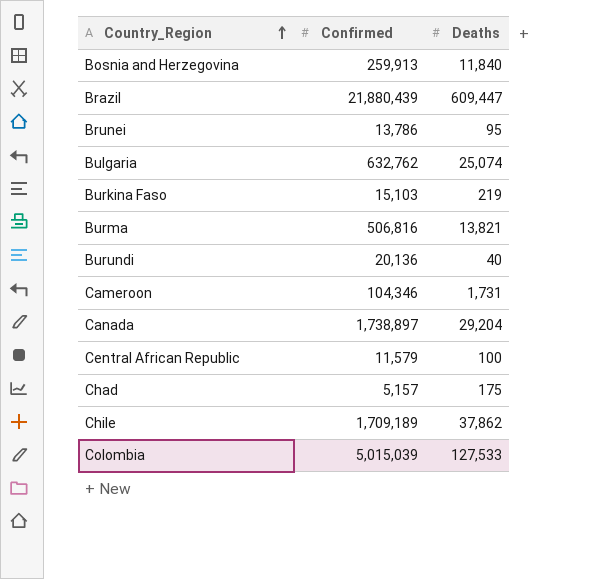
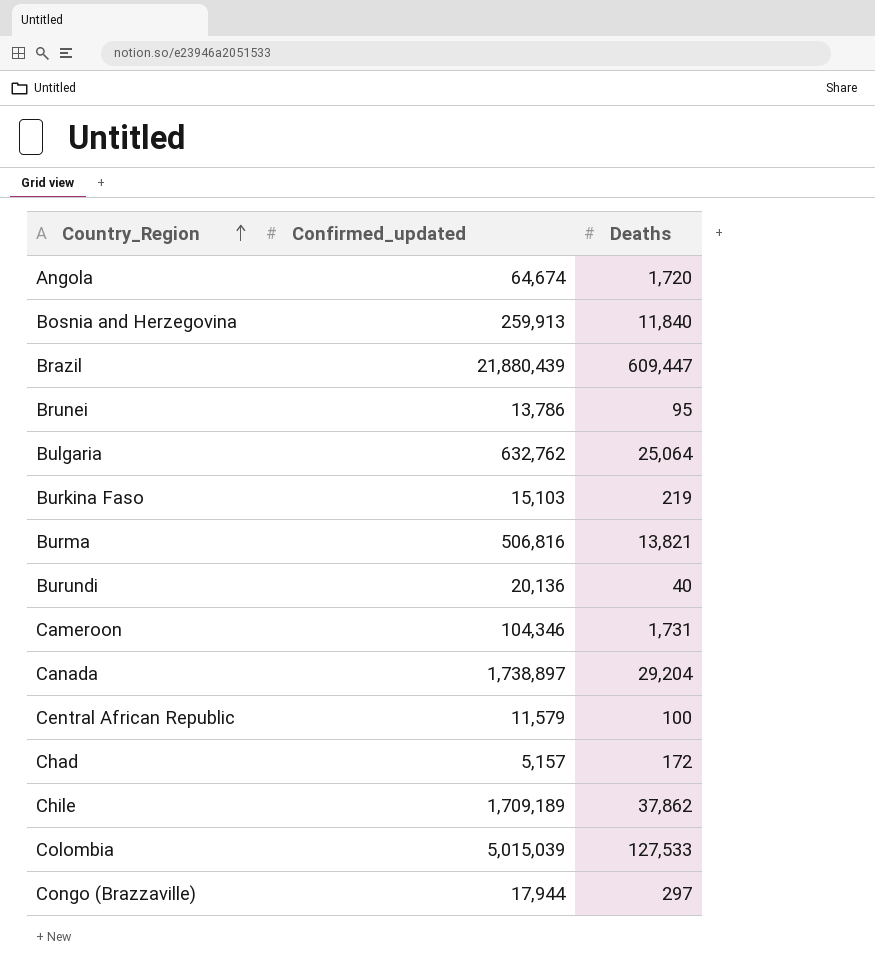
column name: Confirmed -> Confirmed_updated
row Angola: none -> 64,674 | 1,720
Bulgaria | Deaths: 25,074 -> 25,064
Chad | Deaths: 175 -> 172
row Congo (Brazzaville): none -> 17,944 | 297

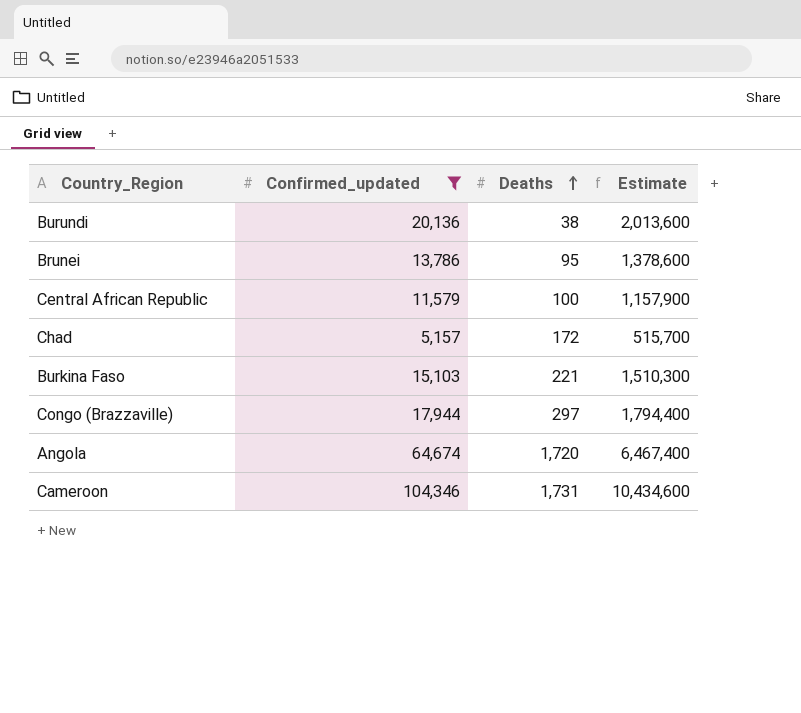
filter: none -> Confirmed_updated <= 104,346
row order: Country_Region ascending -> Deaths ascending
column Estimate | formula: none -> [Confirmed_updated] * 100
Burundi | Deaths: 40 -> 38
Burkina Faso | Deaths: 219 -> 221

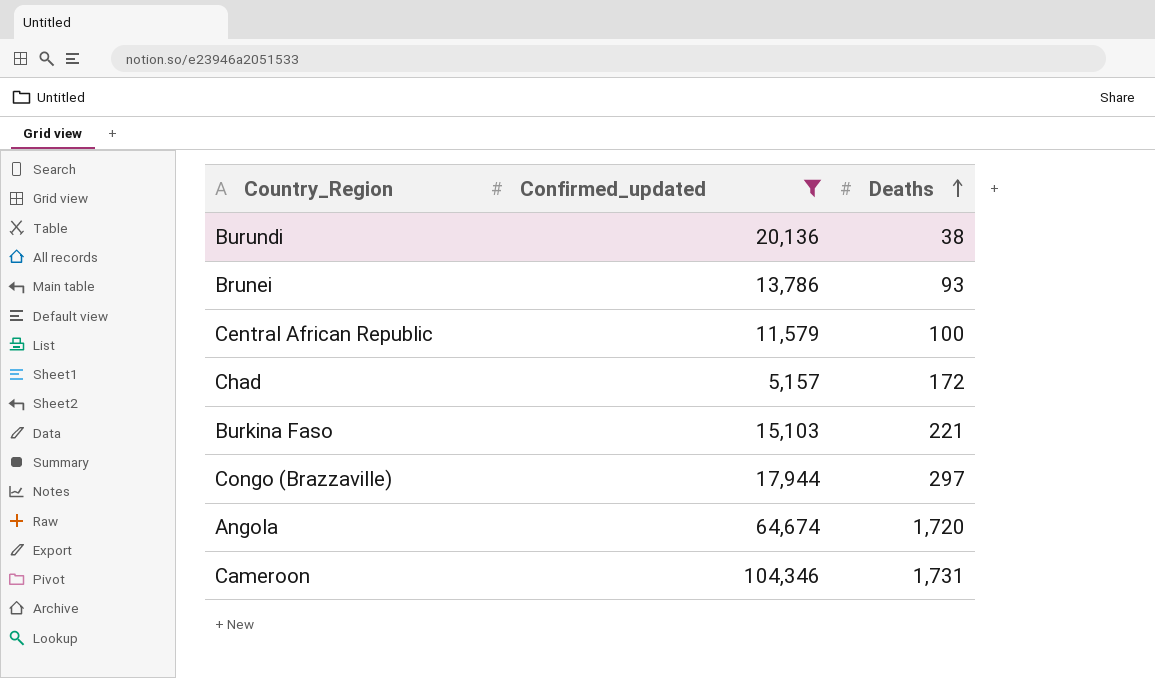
column Estimate | formula: [Confirmed_updated] * 100 -> none
Brunei | Deaths: 95 -> 93

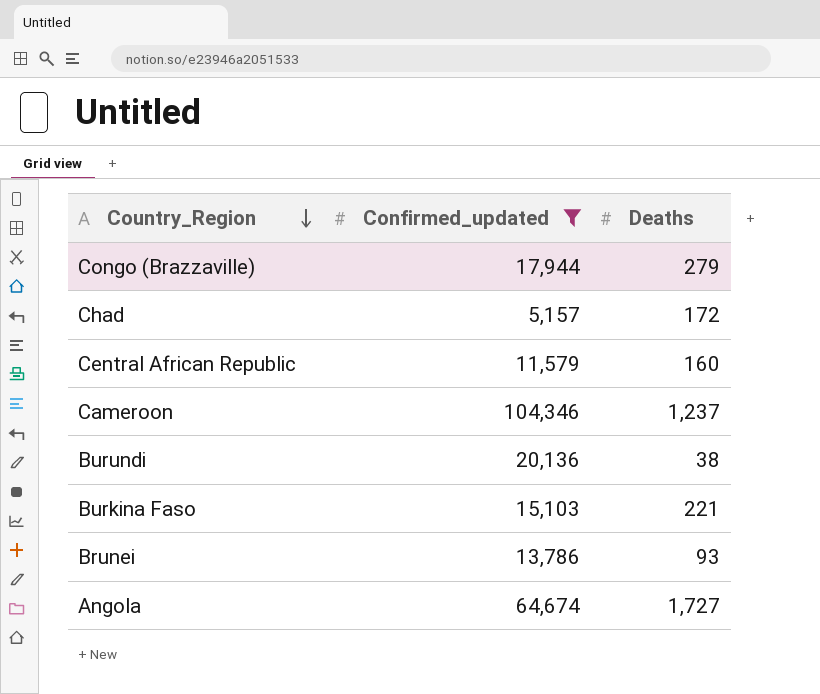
row order: Deaths ascending -> Country_Region descending
Congo (Brazzaville) | Deaths: 297 -> 279
Central African Republic | Deaths: 100 -> 160
Cameroon | Deaths: 1,731 -> 1,237
Angola | Deaths: 1,720 -> 1,727

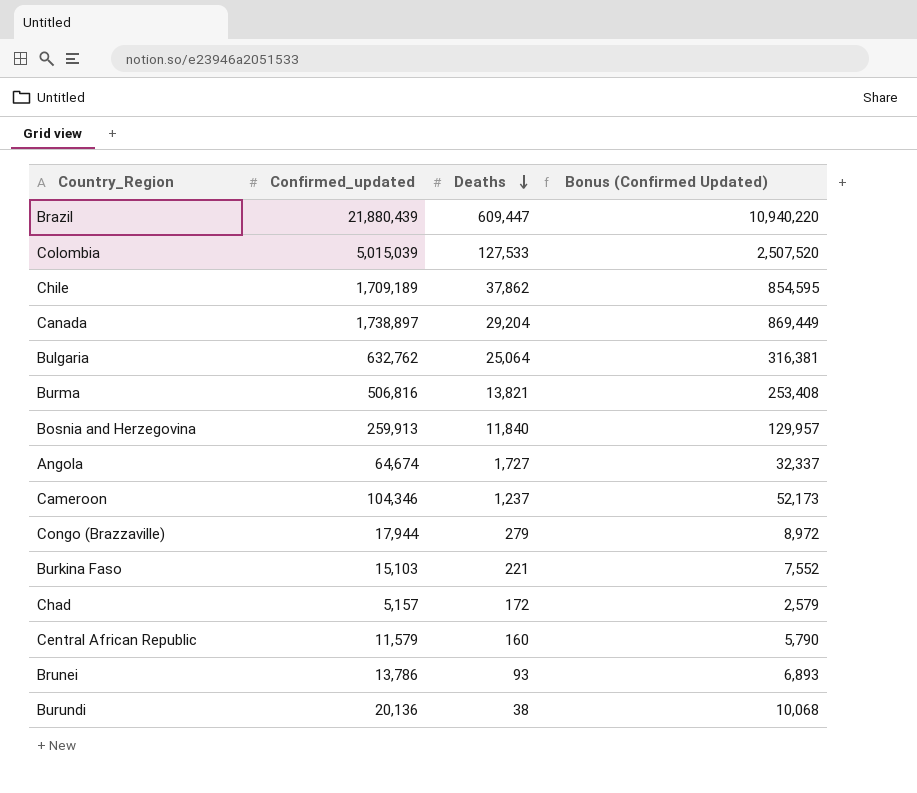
filter: Confirmed_updated <= 104,346 -> none
row order: Country_Region descending -> Deaths descending
column Bonus (Confirmed Updated) | formula: none -> [Confirmed_updated] * 0.5

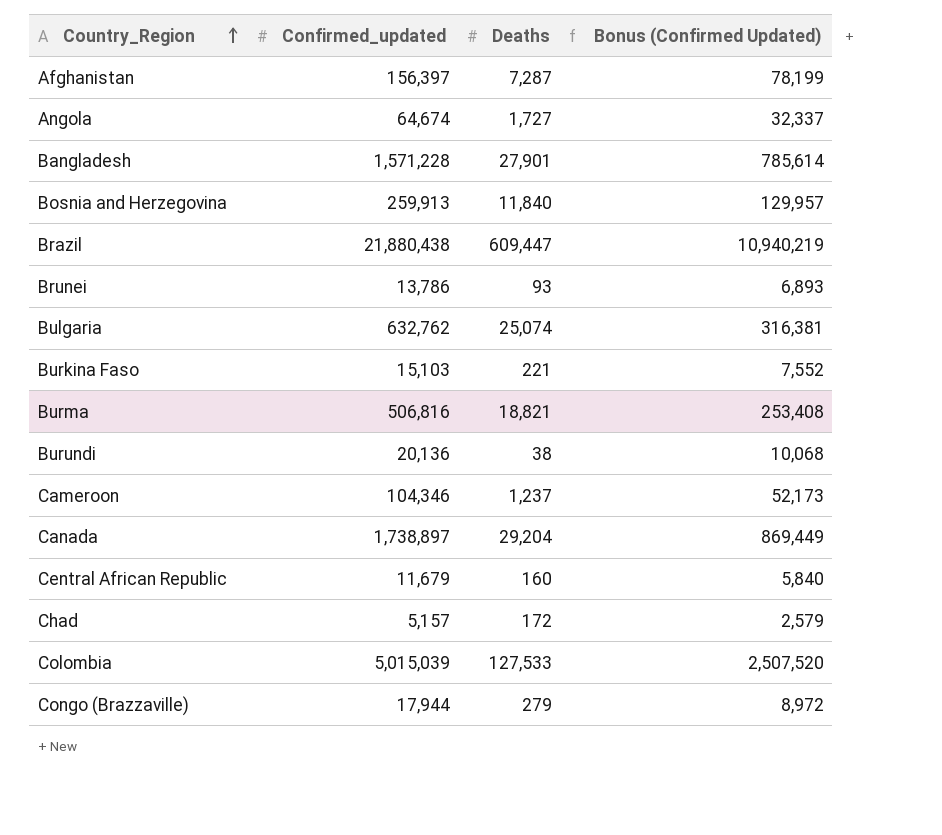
row order: Deaths descending -> Country_Region ascending
row Chile: 1,709,189 | 37,862 | 854,595 -> none
row Afghanistan: none -> 156,397 | 7,287 | 78,199
row Bangladesh: none -> 1,571,228 | 27,901 | 785,614
Brazil | Confirmed_updated: 21,880,439 -> 21,880,438
Brazil | Bonus (Confirmed Updated): 10,940,220 -> 10,940,219
Bulgaria | Deaths: 25,064 -> 25,074
Burma | Deaths: 13,821 -> 18,821
Central African Republic | Confirmed_updated: 11,579 -> 11,679
Central African Republic | Bonus (Confirmed Updated): 5,790 -> 5,840

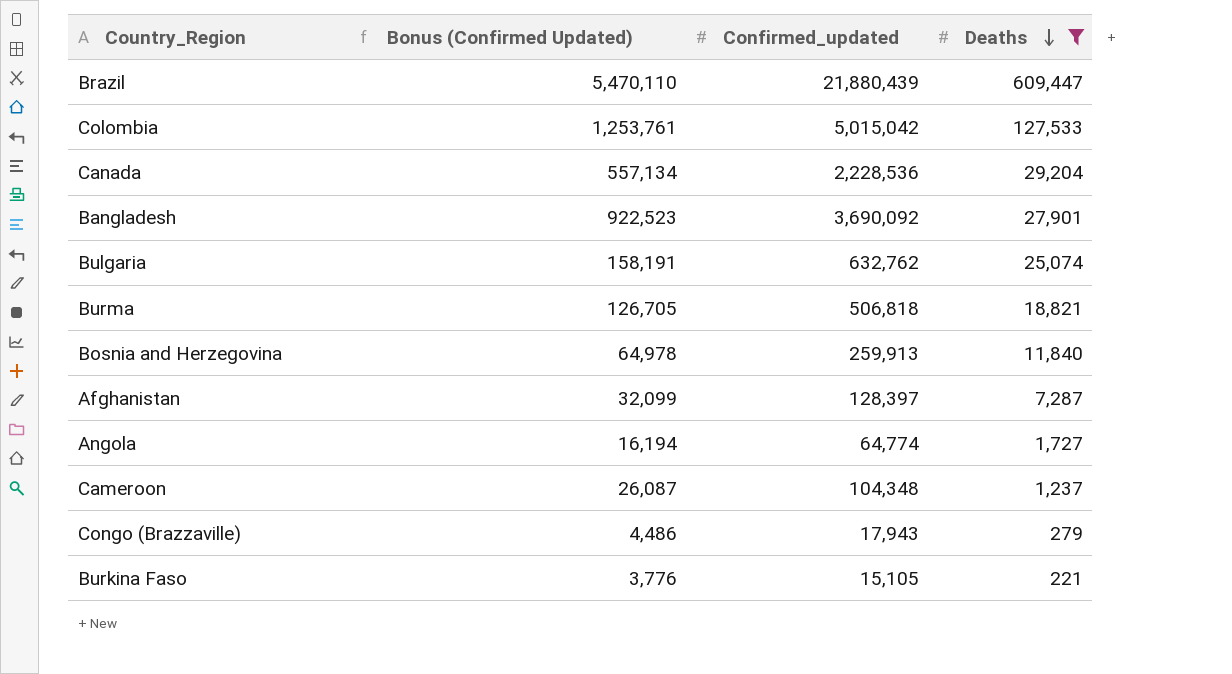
filter: none -> Deaths >= 221
row order: Country_Region ascending -> Deaths descending
column Bonus (Confirmed Updated) | formula: [Confirmed_updated] * 0.5 -> [Confirmed_updated] * 0.25
column Bonus (Confirmed Updated) | position: 4 -> 2
Brazil | Confirmed_updated: 21,880,438 -> 21,880,439
Colombia | Confirmed_updated: 5,015,039 -> 5,015,042
Canada | Confirmed_updated: 1,738,897 -> 2,228,536
Bangladesh | Confirmed_updated: 1,571,228 -> 3,690,092
Burma | Confirmed_updated: 506,816 -> 506,818
Afghanistan | Confirmed_updated: 156,397 -> 128,397
Angola | Confirmed_updated: 64,674 -> 64,774
Cameroon | Confirmed_updated: 104,346 -> 104,348
Congo (Brazzaville) | Confirmed_updated: 17,944 -> 17,943
Burkina Faso | Confirmed_updated: 15,103 -> 15,105

